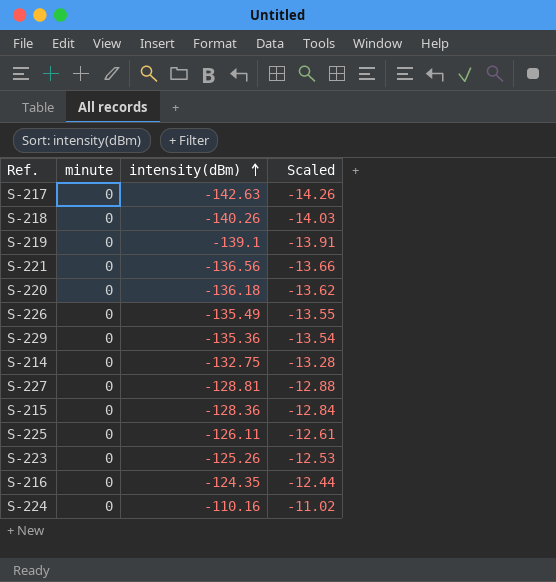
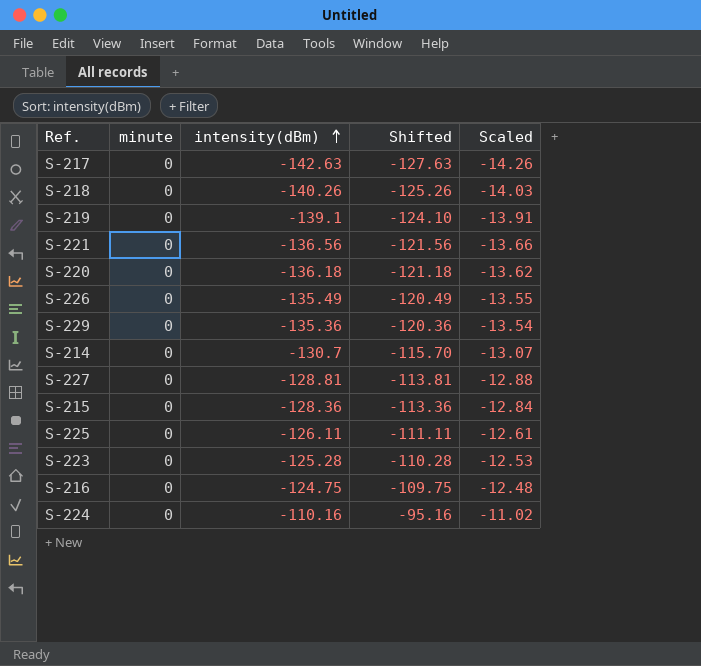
column Shifted | formula: none -> [intensity(dBm)] + 15
S-214 | intensity(dBm): -132.75 -> -130.7
S-214 | Scaled: -13.28 -> -13.07
S-223 | intensity(dBm): -125.26 -> -125.28
S-216 | intensity(dBm): -124.35 -> -124.75
S-216 | Scaled: -12.44 -> -12.48

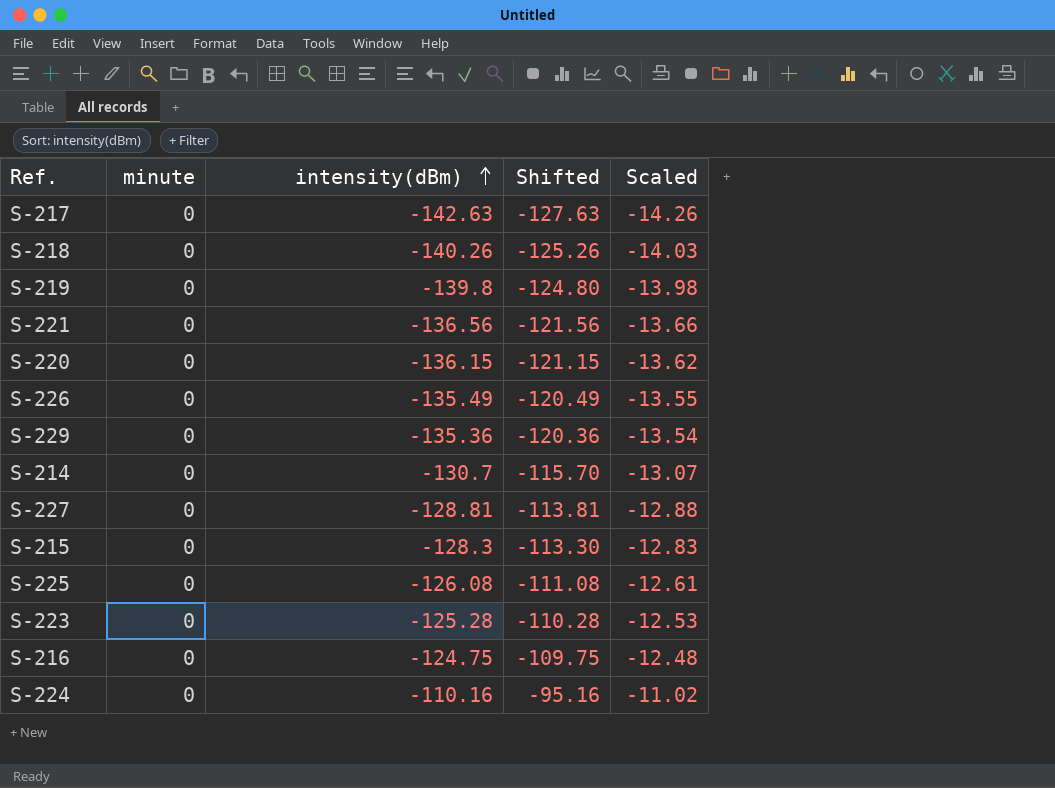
S-219 | intensity(dBm): -139.1 -> -139.8
S-219 | Shifted: -124.10 -> -124.80
S-219 | Scaled: -13.91 -> -13.98
S-220 | intensity(dBm): -136.18 -> -136.15
S-220 | Shifted: -121.18 -> -121.15
S-215 | intensity(dBm): -128.36 -> -128.3
S-215 | Shifted: -113.36 -> -113.30
S-215 | Scaled: -12.84 -> -12.83
S-225 | intensity(dBm): -126.11 -> -126.08
S-225 | Shifted: -111.11 -> -111.08

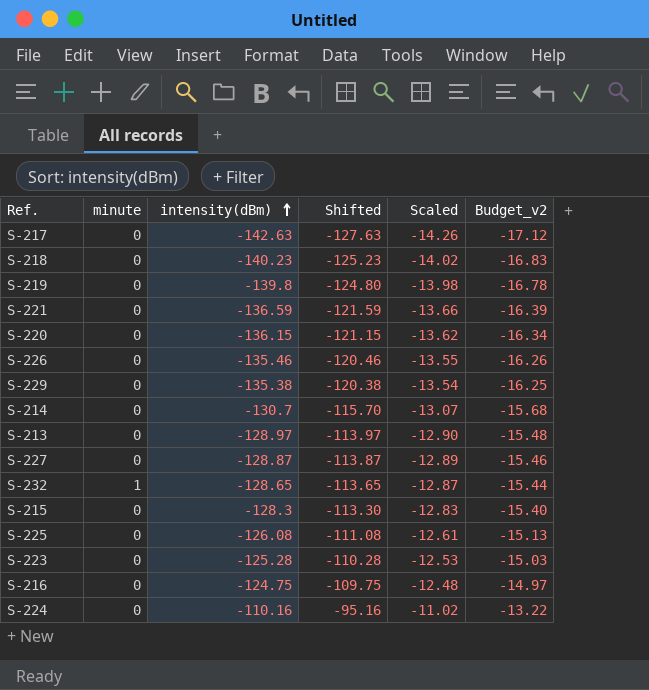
column Budget_v2 | formula: none -> [intensity(dBm)] * 0.12
S-218 | intensity(dBm): -140.26 -> -140.23
S-218 | Shifted: -125.26 -> -125.23
S-218 | Scaled: -14.03 -> -14.02
S-221 | intensity(dBm): -136.56 -> -136.59
S-221 | Shifted: -121.56 -> -121.59
S-226 | intensity(dBm): -135.49 -> -135.46
S-226 | Shifted: -120.49 -> -120.46
S-229 | intensity(dBm): -135.36 -> -135.38
S-229 | Shifted: -120.36 -> -120.38
row S-213: none -> 0 | -128.97 | -113.97 | -12.90 | -15.48
S-227 | intensity(dBm): -128.81 -> -128.87
S-227 | Shifted: -113.81 -> -113.87
S-227 | Scaled: -12.88 -> -12.89
row S-232: none -> 1 | -128.65 | -113.65 | -12.87 | -15.44

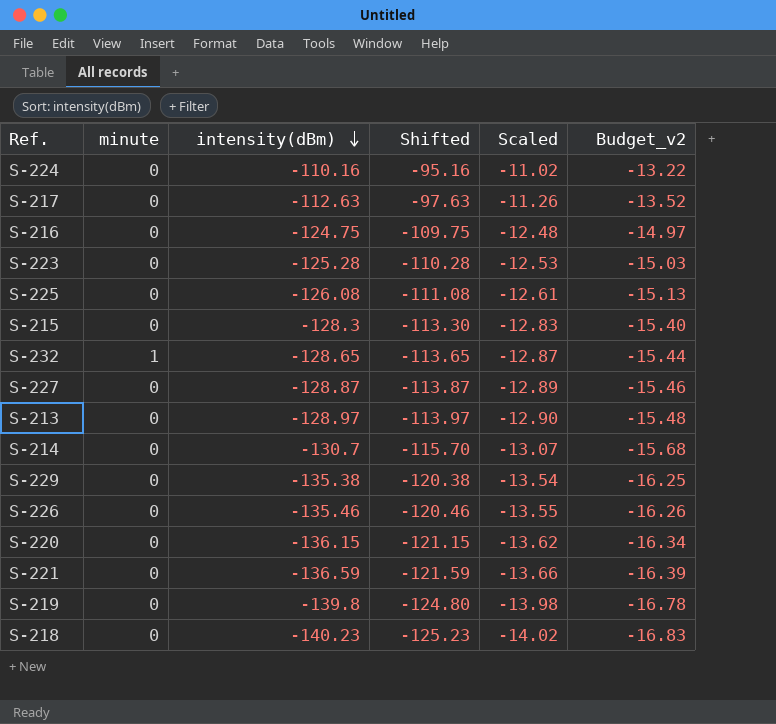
row order: intensity(dBm) ascending -> intensity(dBm) descending
S-217 | intensity(dBm): -142.63 -> -112.63
S-217 | Shifted: -127.63 -> -97.63
S-217 | Scaled: -14.26 -> -11.26
S-217 | Budget_v2: -17.12 -> -13.52

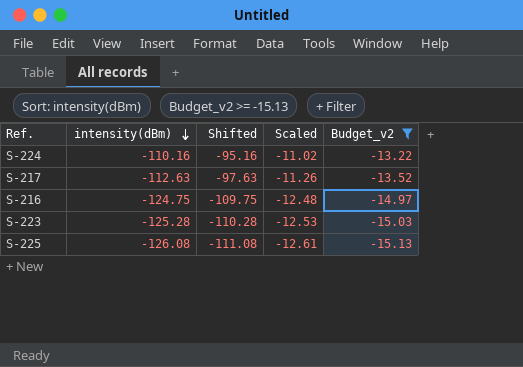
filter: none -> Budget_v2 >= -15.13
column minute | position: 2 -> none

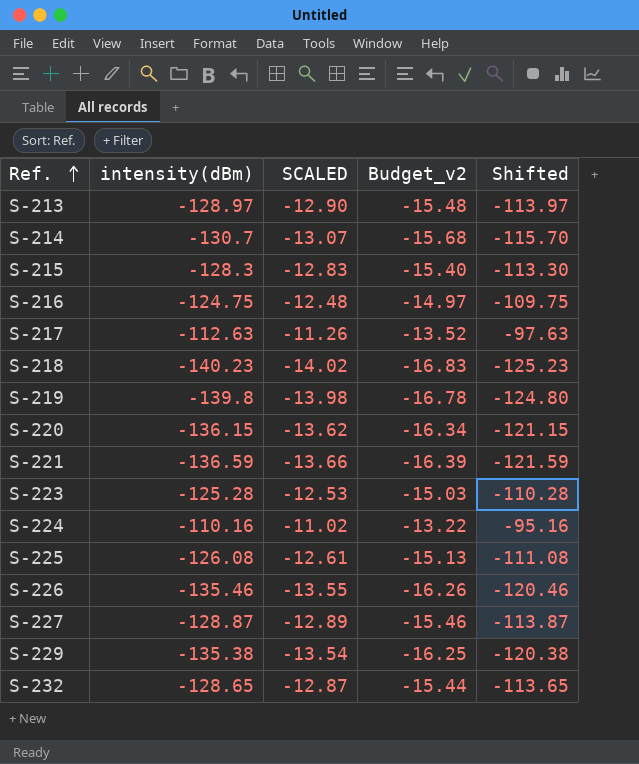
filter: Budget_v2 >= -15.13 -> none
row order: intensity(dBm) descending -> Ref. ascending
column name: Scaled -> SCALED
column Shifted | position: 3 -> 5

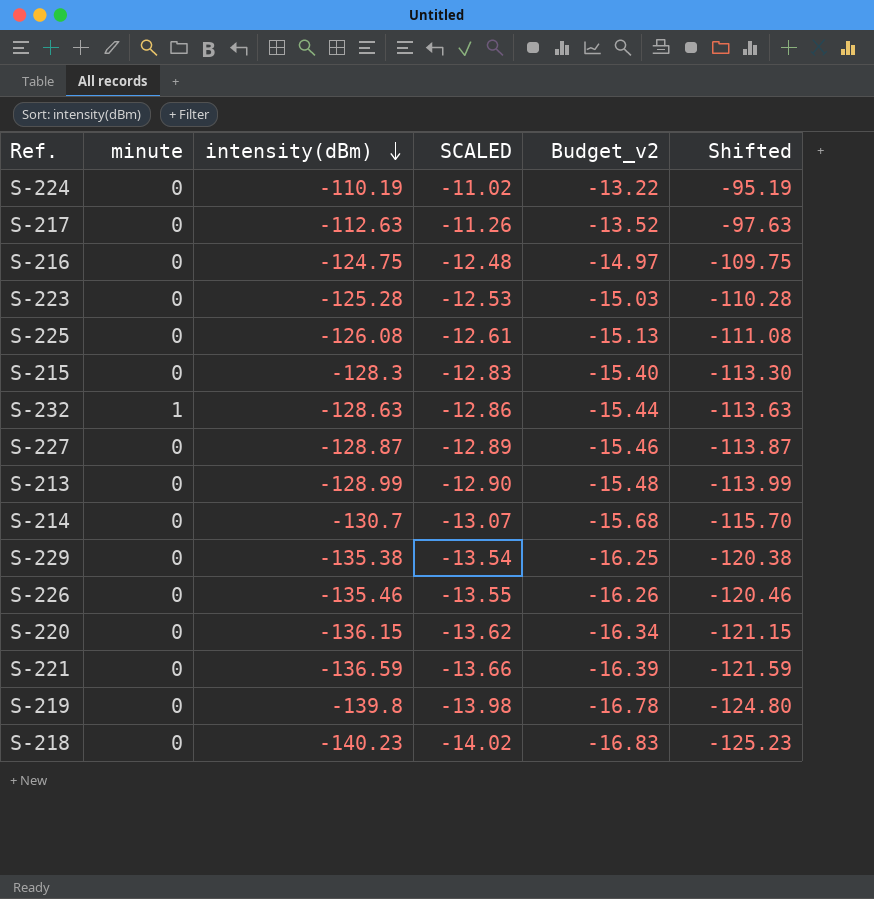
row order: Ref. ascending -> intensity(dBm) descending
column minute | position: none -> 2
S-224 | intensity(dBm): -110.16 -> -110.19
S-224 | Shifted: -95.16 -> -95.19
S-232 | intensity(dBm): -128.65 -> -128.63
S-232 | SCALED: -12.87 -> -12.86
S-232 | Shifted: -113.65 -> -113.63
S-213 | intensity(dBm): -128.97 -> -128.99
S-213 | Shifted: -113.97 -> -113.99

